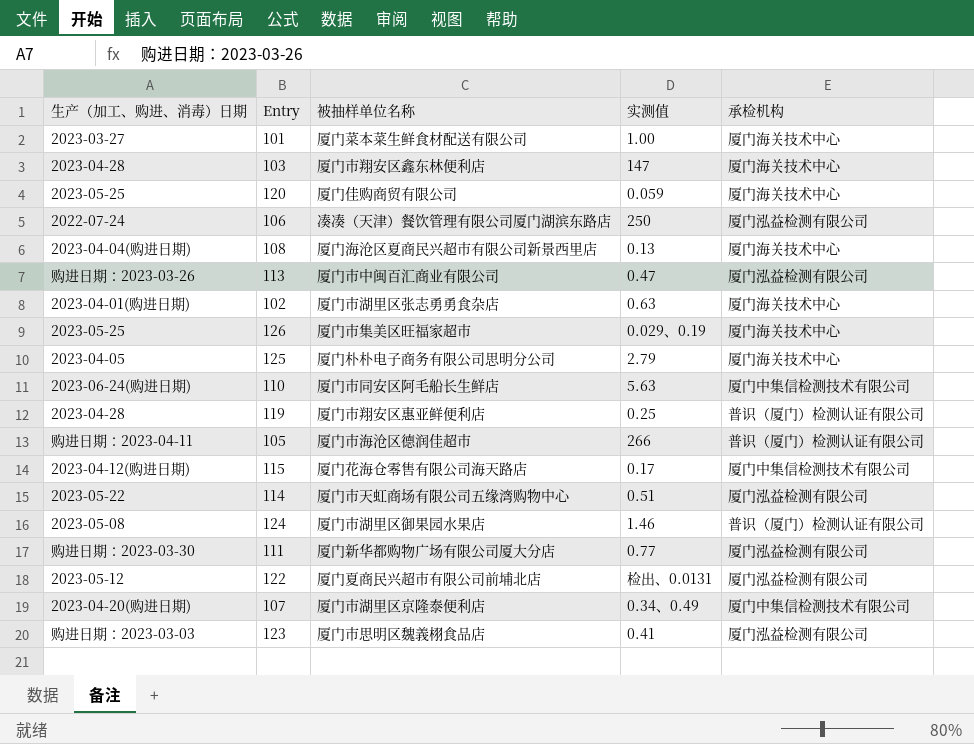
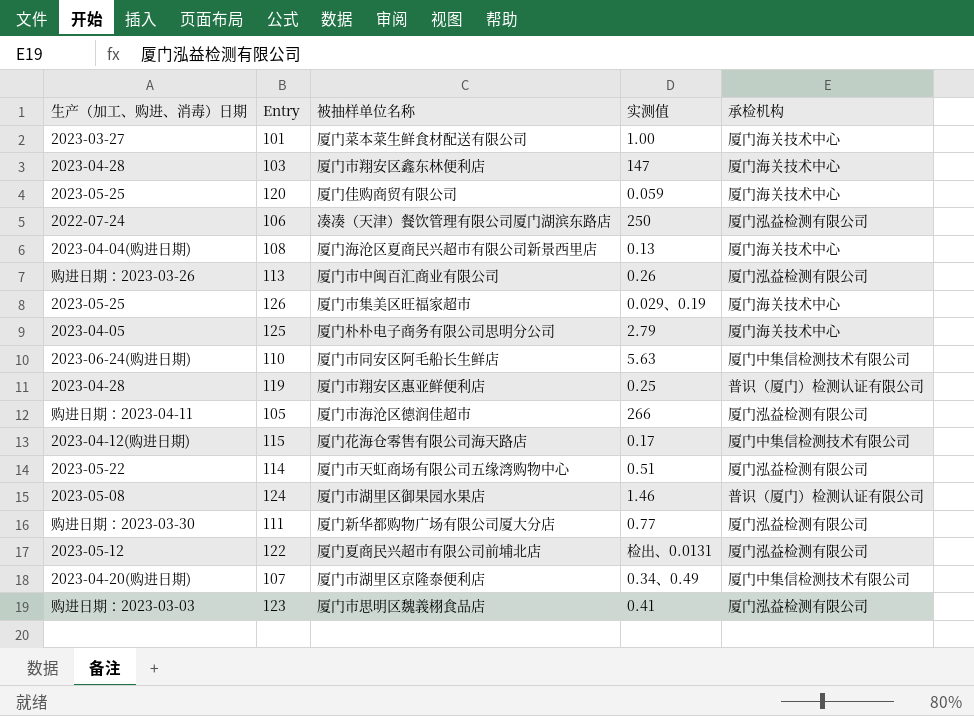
row 102: 2023-04-01(购进日期) | 厦门市湖里区张志勇勇食杂店 | 0.63 | 厦门海关技术中心 -> none
113 | 实测值: 0.47 -> 0.26
105 | 承检机构: 普识（厦门）检测认证有限公司 -> 厦门泓益检测有限公司

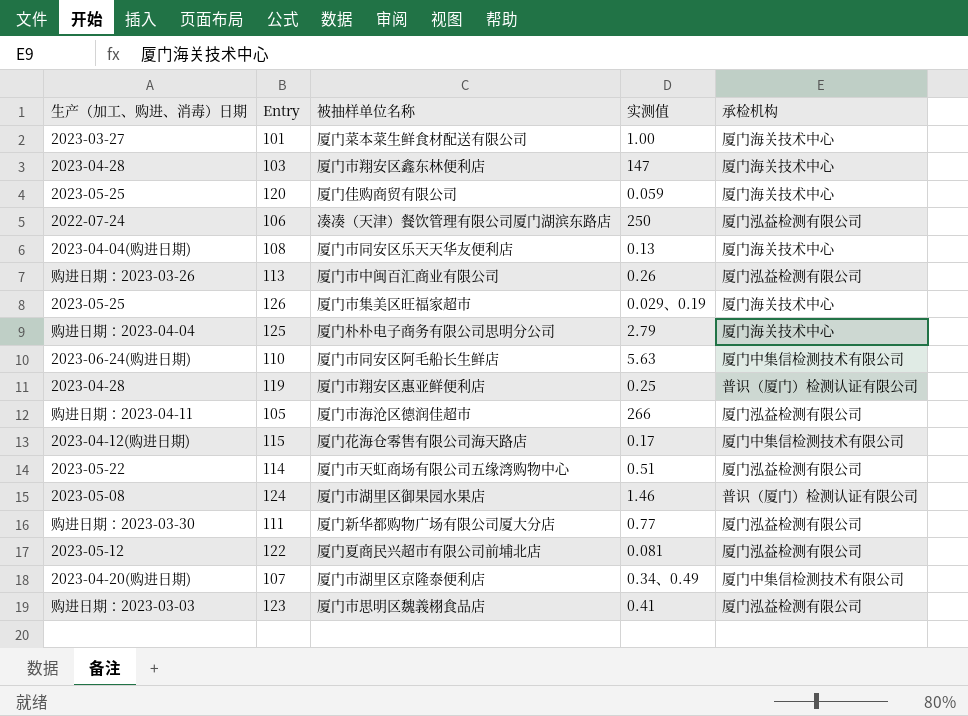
108 | 被抽样单位名称: 厦门海沧区夏商民兴超市有限公司新景西里店 -> 厦门市同安区乐天天华友便利店
125 | 生产（加工、购进、消毒）日期: 2023-04-05 -> 购进日期：2023-04-04
122 | 实测值: 检出、0.0131 -> 0.081

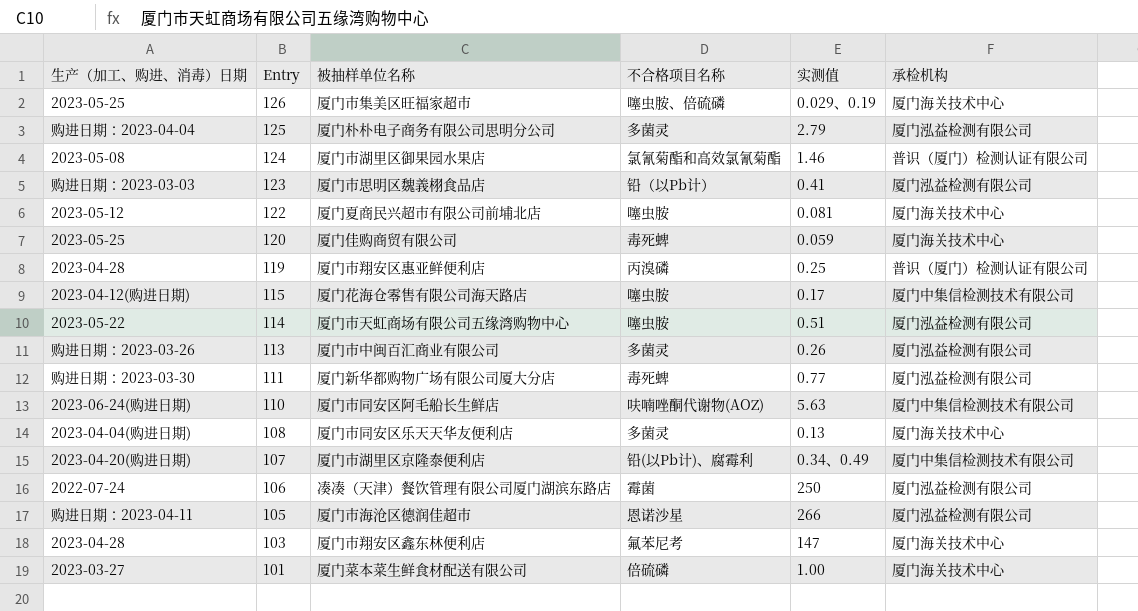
row order: none -> Entry descending
column 不合格项目名称 | position: none -> 4
125 | 承检机构: 厦门海关技术中心 -> 厦门泓益检测有限公司
122 | 承检机构: 厦门泓益检测有限公司 -> 厦门海关技术中心

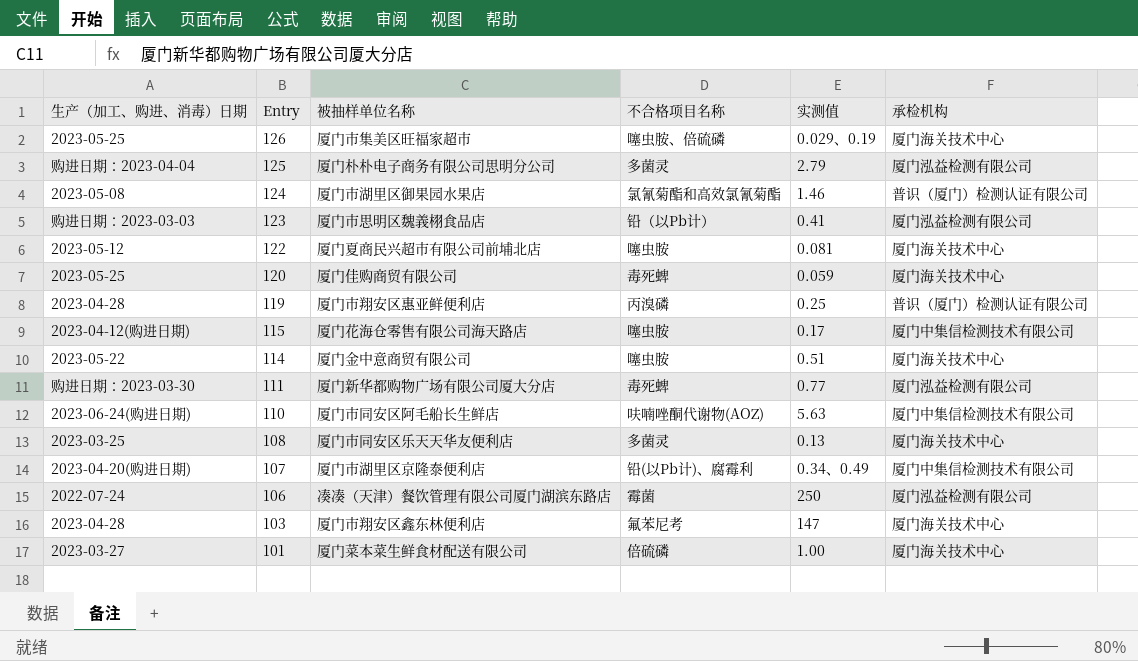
row 113: 购进日期：2023-03-26 | 厦门市中闽百汇商业有限公司 | 多菌灵 | 0.26 | 厦门泓益检测有限公司 -> none
row 105: 购进日期：2023-04-11 | 厦门市海沧区德润佳超市 | 恩诺沙星 | 266 | 厦门泓益检测有限公司 -> none
114 | 被抽样单位名称: 厦门市天虹商场有限公司五缘湾购物中心 -> 厦门金中意商贸有限公司
114 | 承检机构: 厦门泓益检测有限公司 -> 厦门海关技术中心
108 | 生产（加工、购进、消毒）日期: 2023-04-04(购进日期) -> 2023-03-25

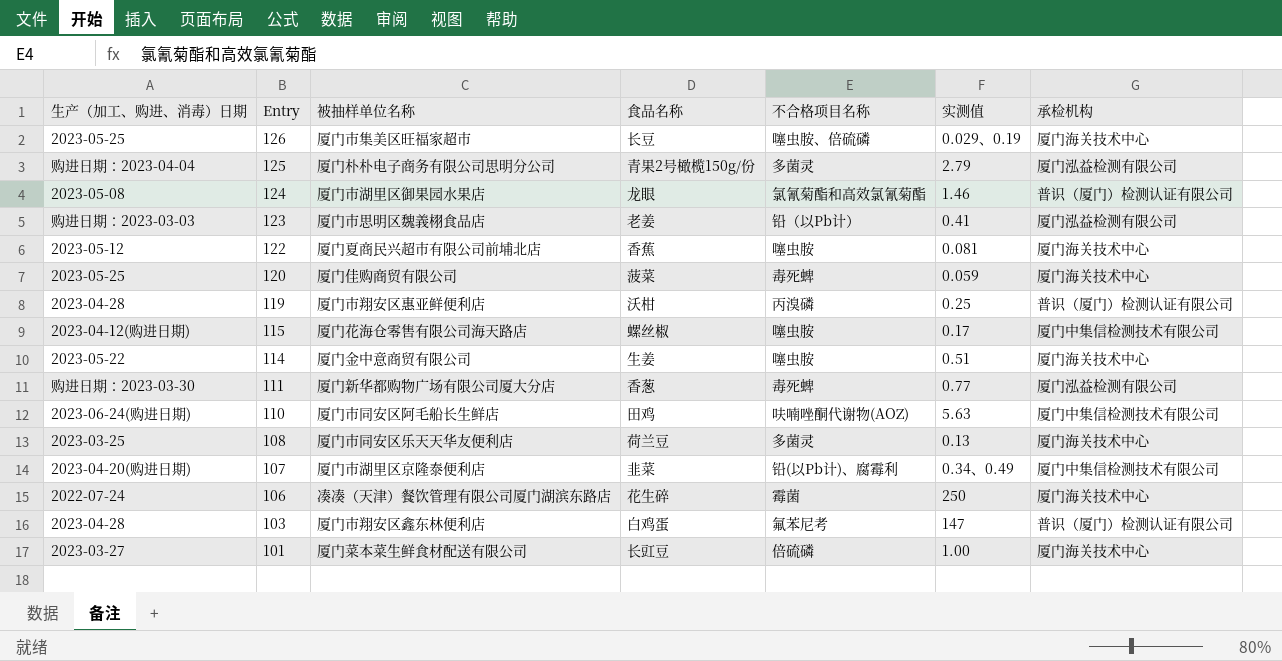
column 食品名称 | position: none -> 4
106 | 承检机构: 厦门泓益检测有限公司 -> 厦门海关技术中心
103 | 承检机构: 厦门海关技术中心 -> 普识（厦门）检测认证有限公司

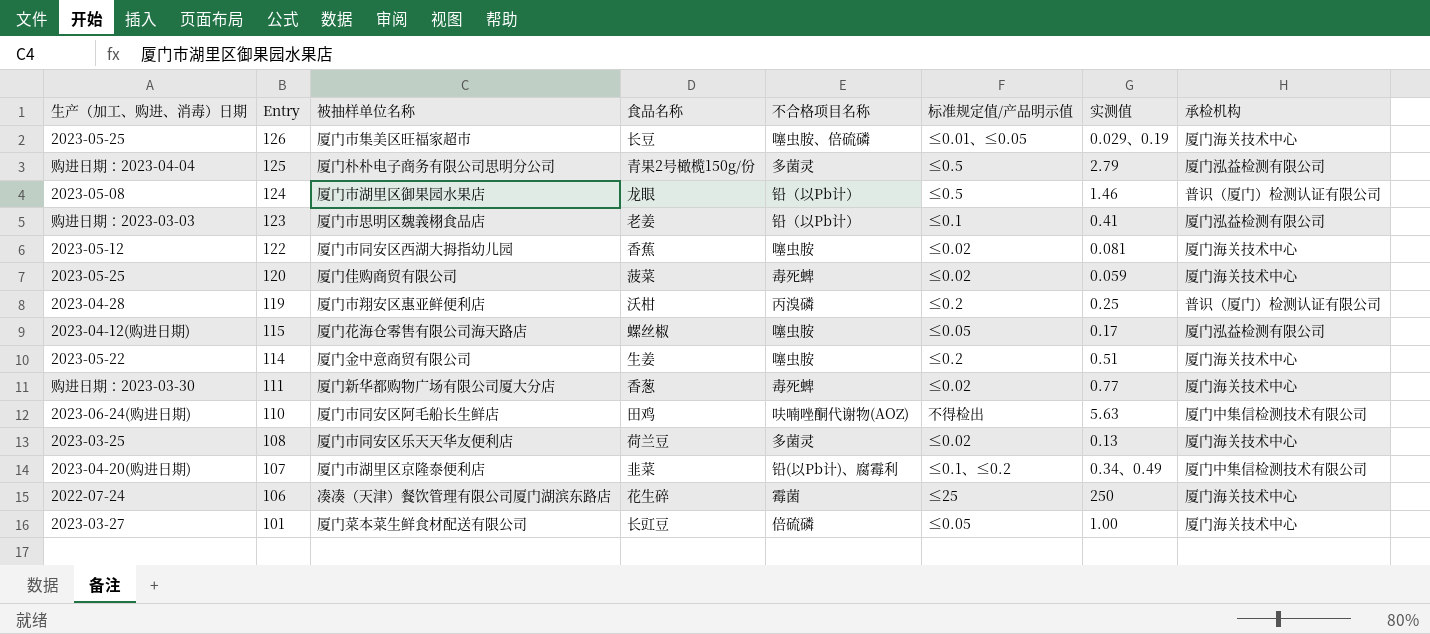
column 标准规定值/产品明示值 | position: none -> 6
row 103: 2023-04-28 | 厦门市翔安区鑫东林便利店 | 白鸡蛋 | 氟苯尼考 | 147 | 普识（厦门）检测认证有限公司 -> none
124 | 不合格项目名称: 氯氰菊酯和高效氯氰菊酯 -> 铅（以Pb计）
122 | 被抽样单位名称: 厦门夏商民兴超市有限公司前埔北店 -> 厦门市同安区西湖大拇指幼儿园
115 | 承检机构: 厦门中集信检测技术有限公司 -> 厦门泓益检测有限公司
111 | 承检机构: 厦门泓益检测有限公司 -> 厦门海关技术中心

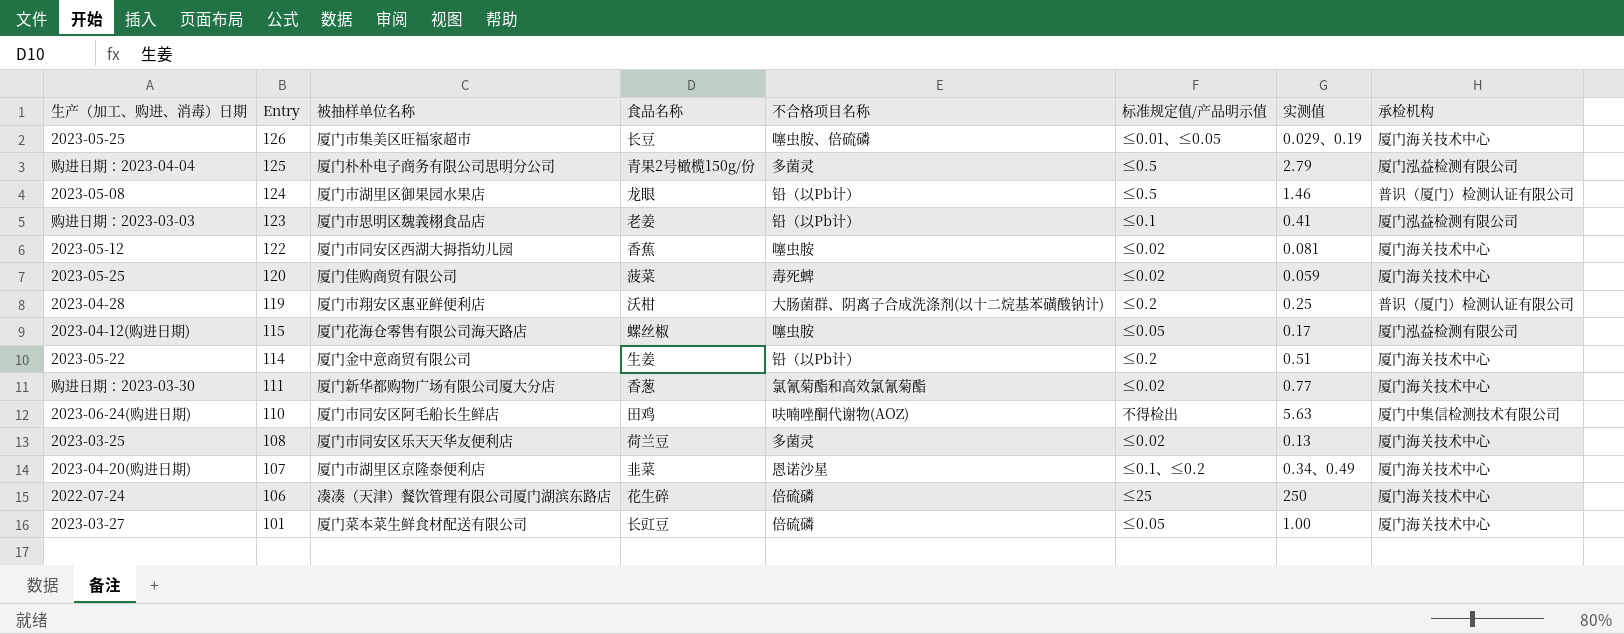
119 | 不合格项目名称: 丙溴磷 -> 大肠菌群、阴离子合成洗涤剂(以十二烷基苯磺酸钠计)
114 | 不合格项目名称: 噻虫胺 -> 铅（以Pb计）
111 | 不合格项目名称: 毒死蜱 -> 氯氰菊酯和高效氯氰菊酯
107 | 不合格项目名称: 铅(以Pb计)、腐霉利 -> 恩诺沙星
107 | 承检机构: 厦门中集信检测技术有限公司 -> 厦门海关技术中心
106 | 不合格项目名称: 霉菌 -> 倍硫磷

